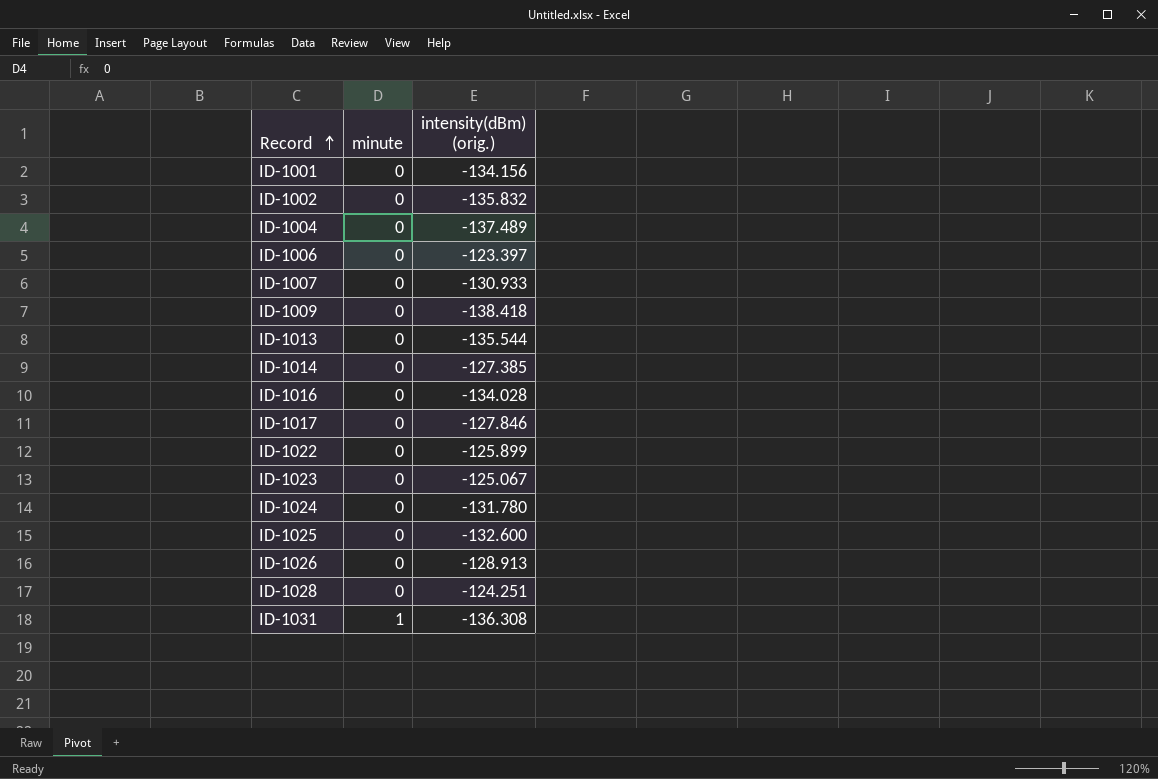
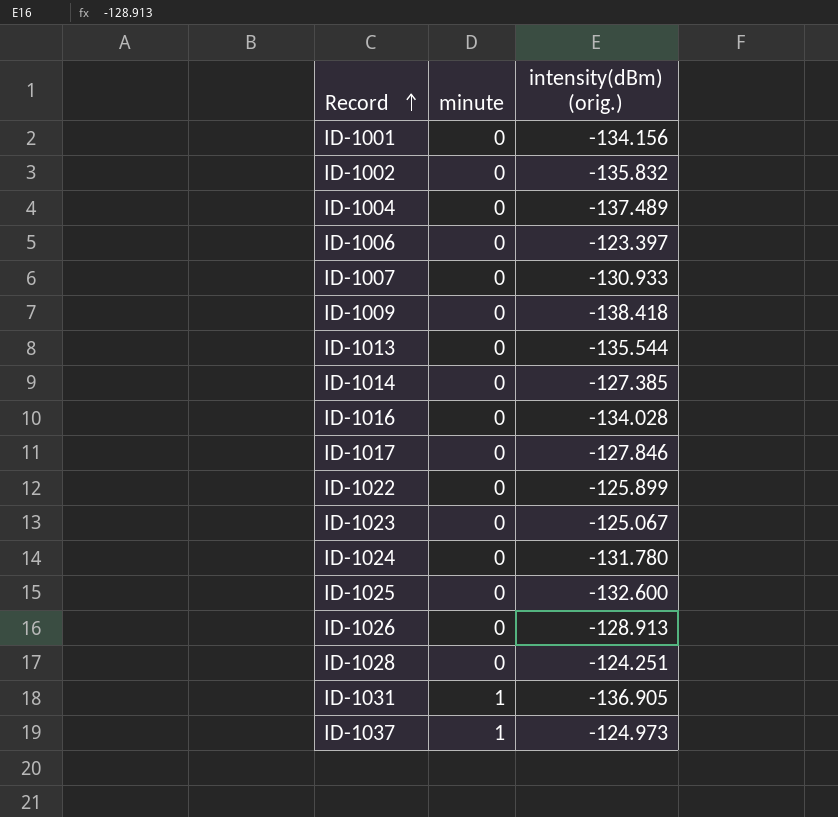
ID-1031 | intensity(dBm) (orig.): -136.308 -> -136.905
row ID-1037: none -> 1 | -124.973

